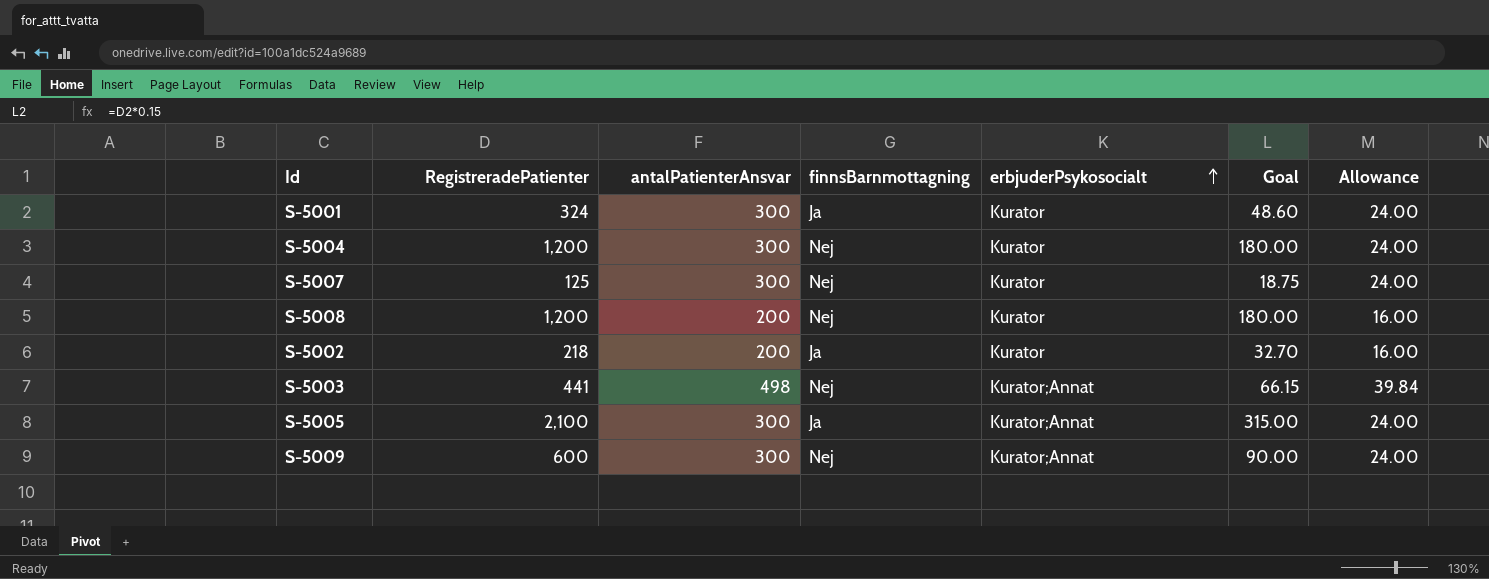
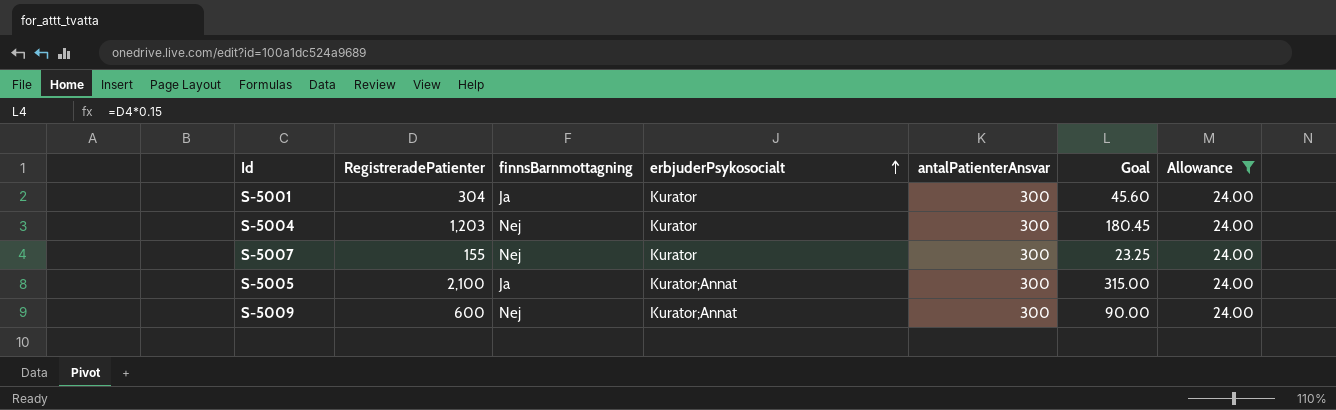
filter: none -> Allowance = 24.00
column antalPatienterAnsvar | position: 3 -> 5
S-5001 | RegistreradePatienter: 324 -> 304
S-5001 | Goal: 48.60 -> 45.60
S-5004 | RegistreradePatienter: 1,200 -> 1,203
S-5004 | Goal: 180.00 -> 180.45
S-5007 | RegistreradePatienter: 125 -> 155
S-5007 | Goal: 18.75 -> 23.25

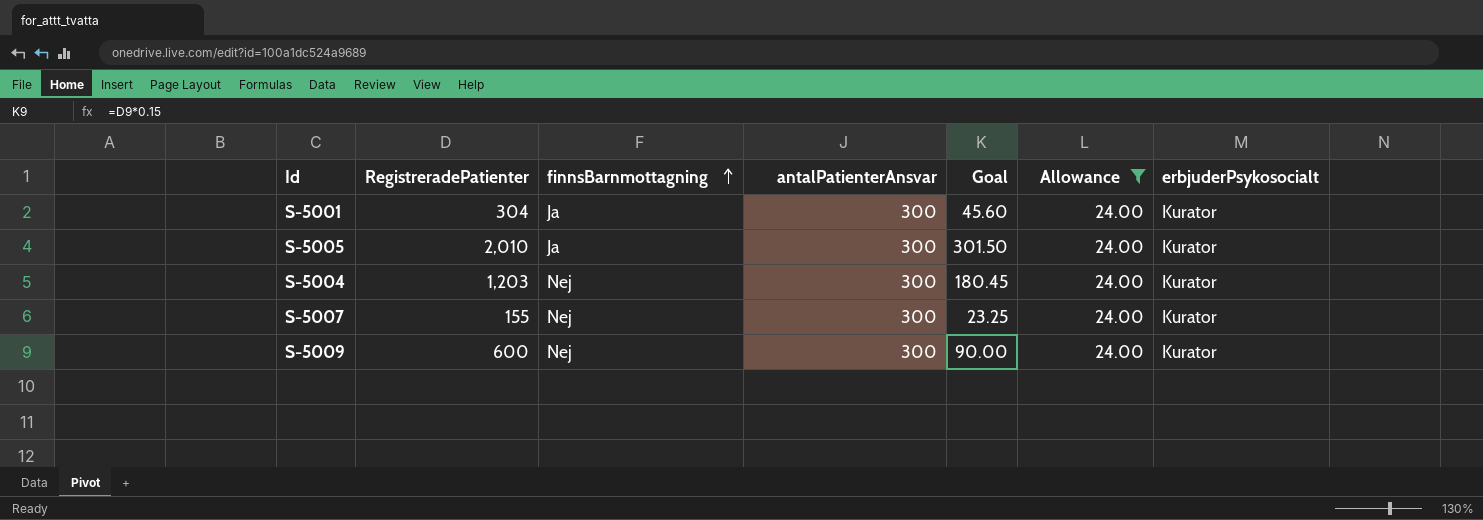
row order: erbjuderPsykosocialt ascending -> finnsBarnmottagning ascending
column erbjuderPsykosocialt | position: 4 -> 7
S-5005 | RegistreradePatienter: 2,100 -> 2,010
S-5005 | Goal: 315.00 -> 301.50
S-5005 | erbjuderPsykosocialt: Kurator;Annat -> Kurator
S-5009 | erbjuderPsykosocialt: Kurator;Annat -> Kurator

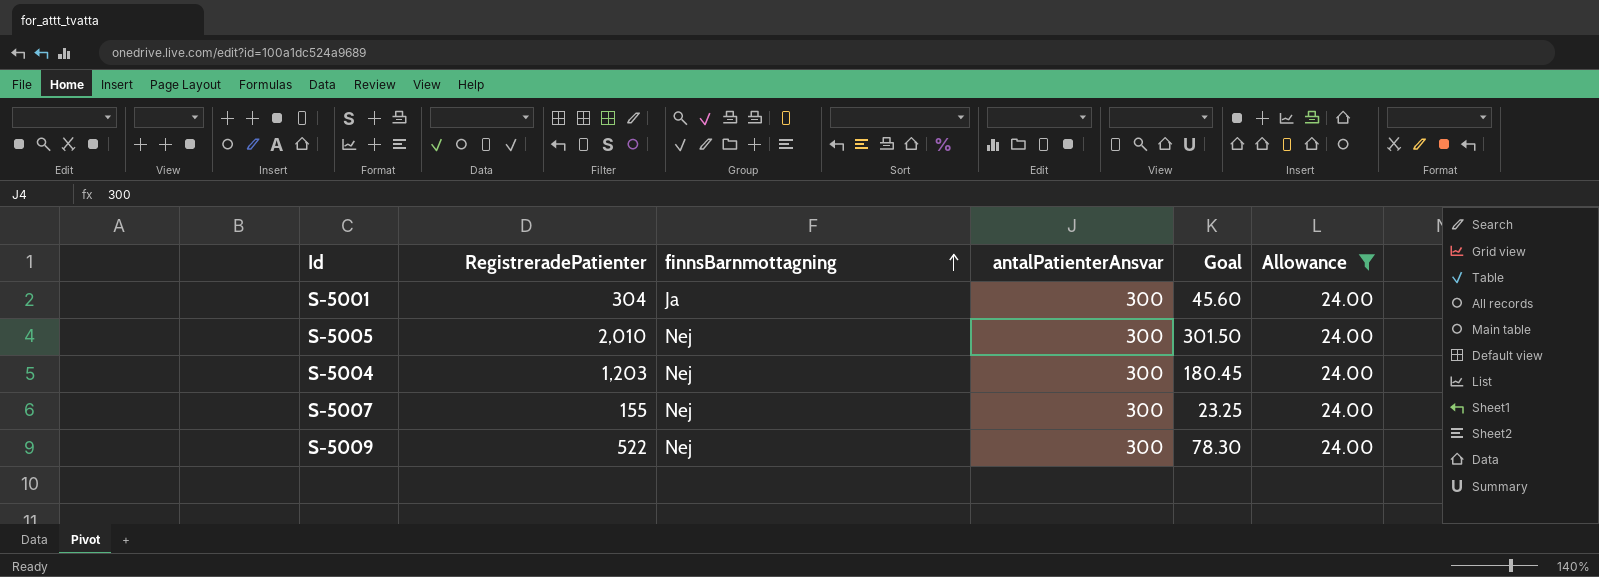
column erbjuderPsykosocialt | position: 7 -> none
S-5005 | finnsBarnmottagning: Ja -> Nej
S-5009 | RegistreradePatienter: 600 -> 522
S-5009 | Goal: 90.00 -> 78.30

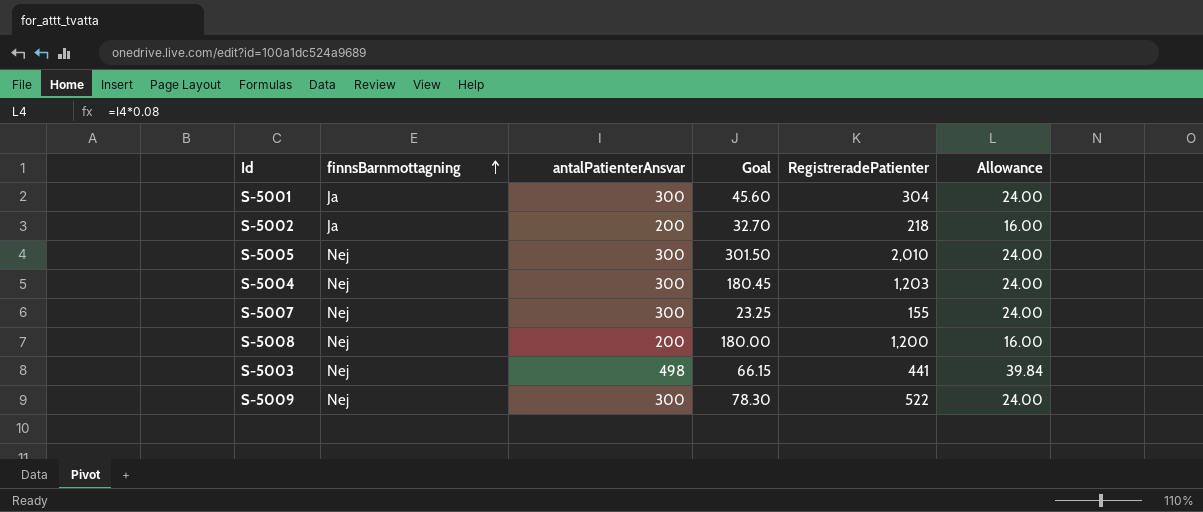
filter: Allowance = 24.00 -> none
column RegistreradePatienter | position: 2 -> 5

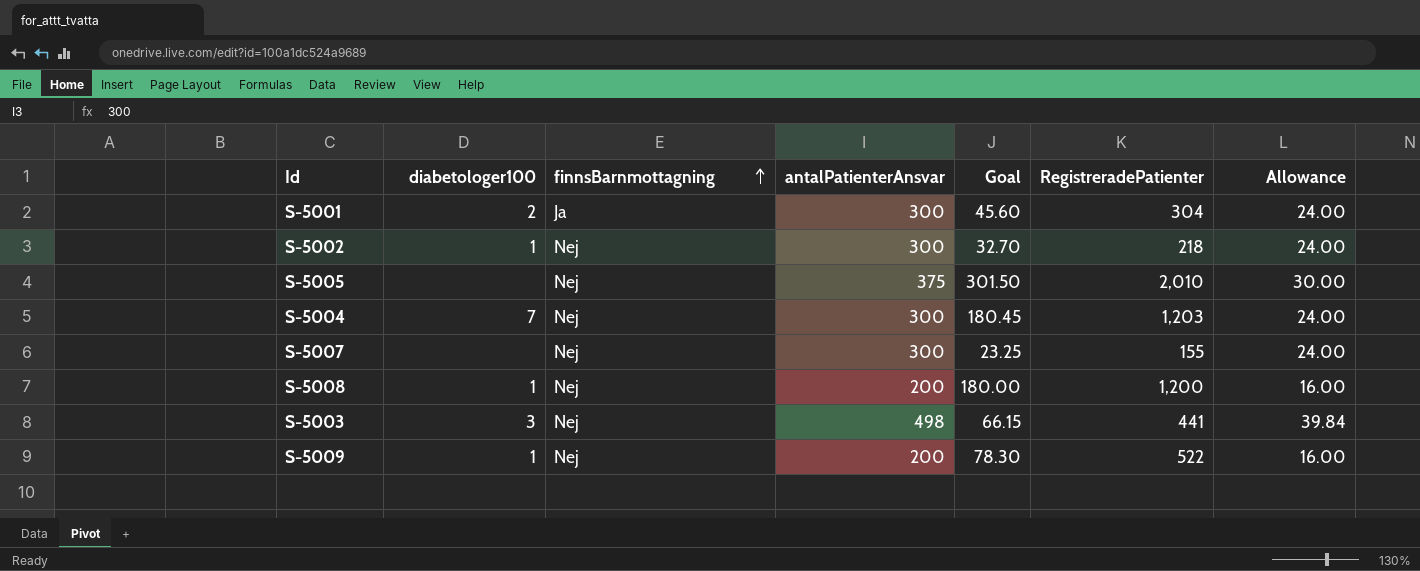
column diabetologer100 | position: none -> 2
S-5002 | finnsBarnmottagning: Ja -> Nej
S-5002 | antalPatienterAnsvar: 200 -> 300
S-5002 | Allowance: 16.00 -> 24.00
S-5005 | antalPatienterAnsvar: 300 -> 375
S-5005 | Allowance: 24.00 -> 30.00
S-5009 | antalPatienterAnsvar: 300 -> 200
S-5009 | Allowance: 24.00 -> 16.00

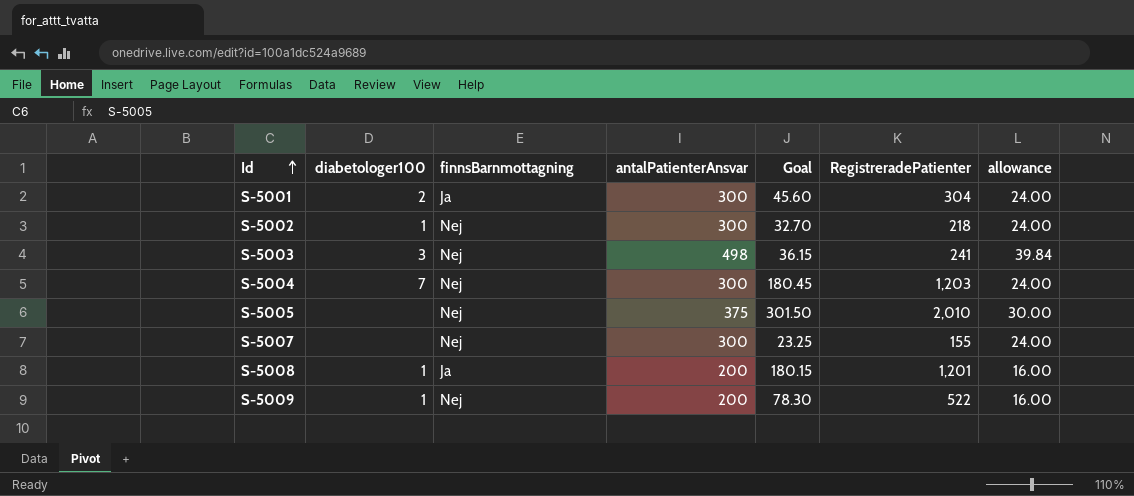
row order: finnsBarnmottagning ascending -> Id ascending
column name: Allowance -> allowance
S-5003 | Goal: 66.15 -> 36.15
S-5003 | RegistreradePatienter: 441 -> 241
S-5008 | finnsBarnmottagning: Nej -> Ja
S-5008 | Goal: 180.00 -> 180.15
S-5008 | RegistreradePatienter: 1,200 -> 1,201

